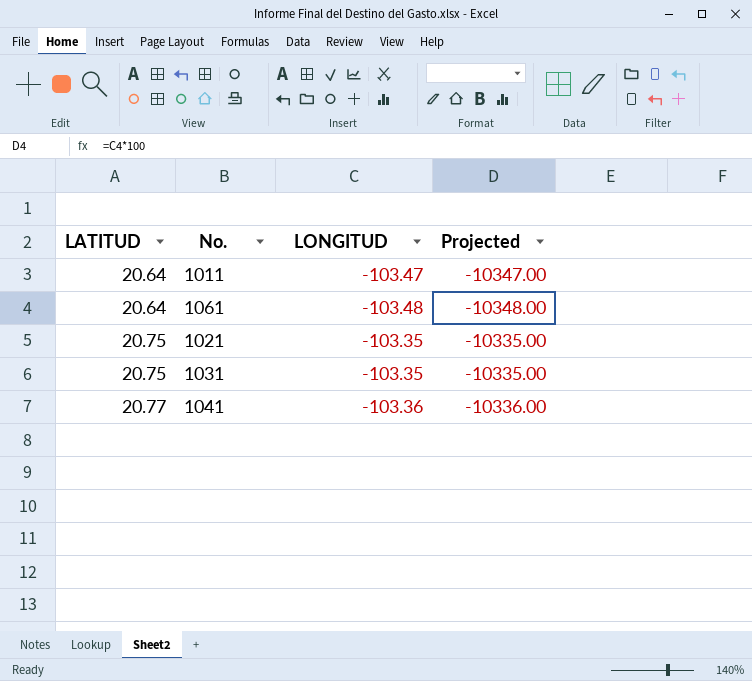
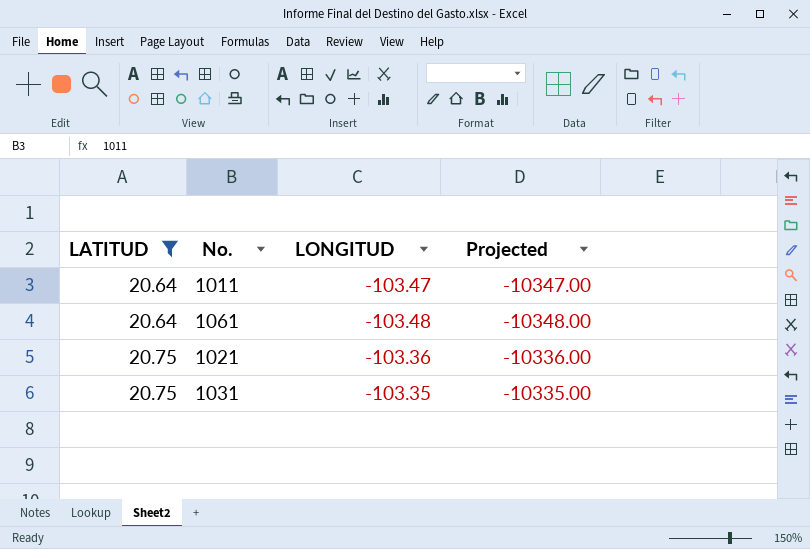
filter: none -> LATITUD != 20.77
1021 | LONGITUD: -103.35 -> -103.36
1021 | Projected: -10335.00 -> -10336.00

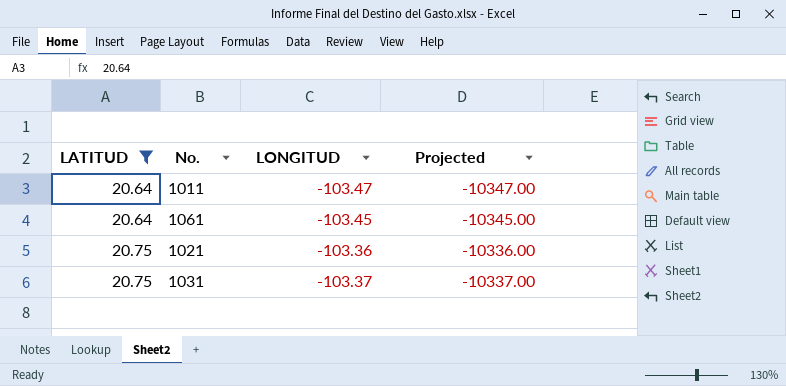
1061 | LONGITUD: -103.48 -> -103.45
1061 | Projected: -10348.00 -> -10345.00
1031 | LONGITUD: -103.35 -> -103.37
1031 | Projected: -10335.00 -> -10337.00

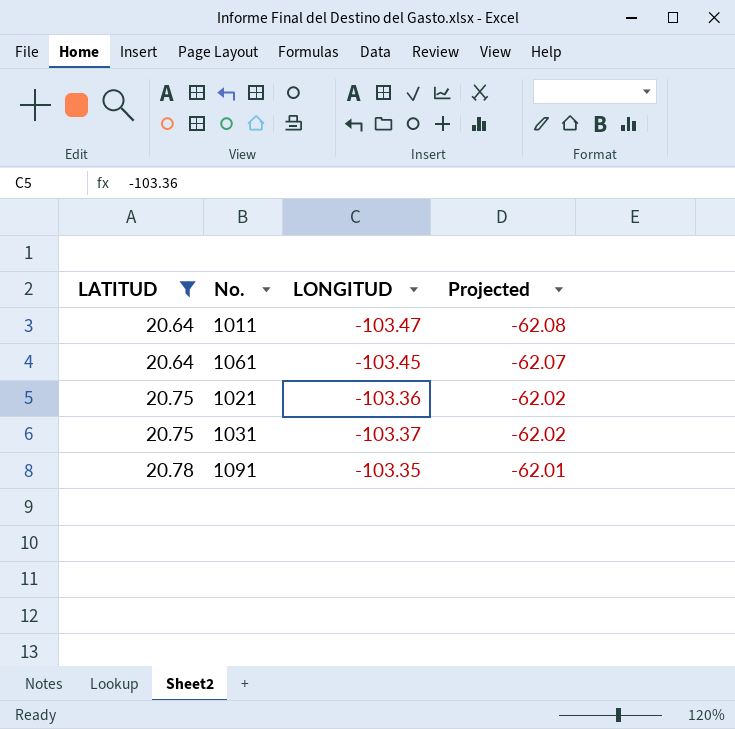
column Projected | formula: [LONGITUD] * 100 -> [LONGITUD] * 0.6
row 1091: none -> 20.78 | -103.35 | -62.01

